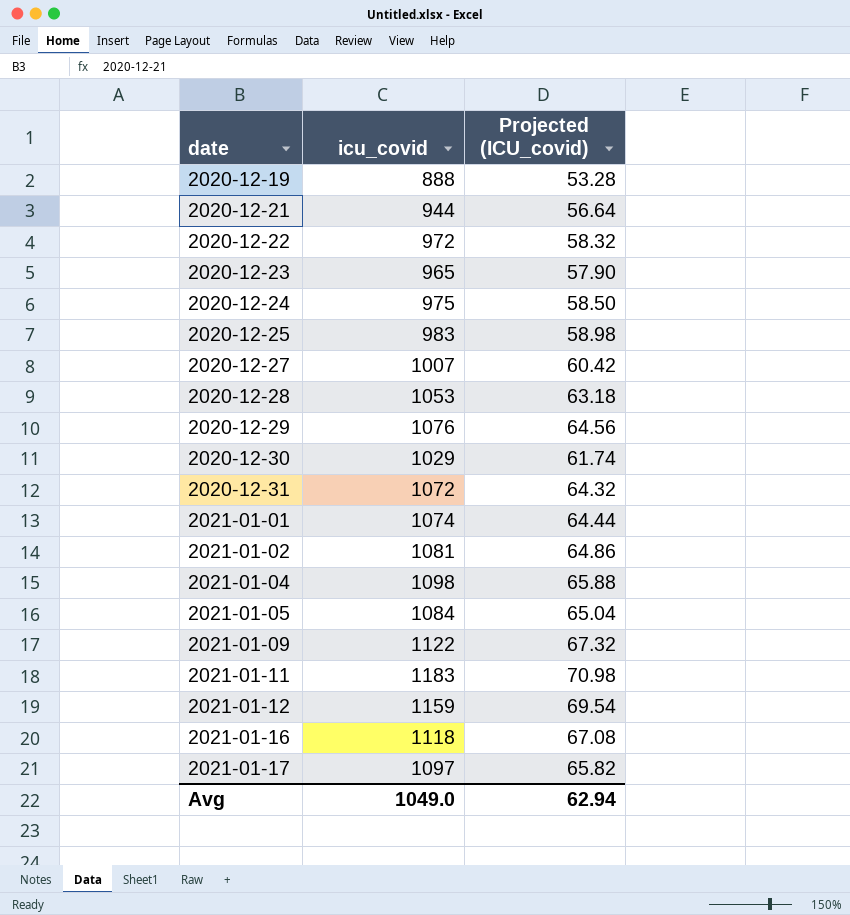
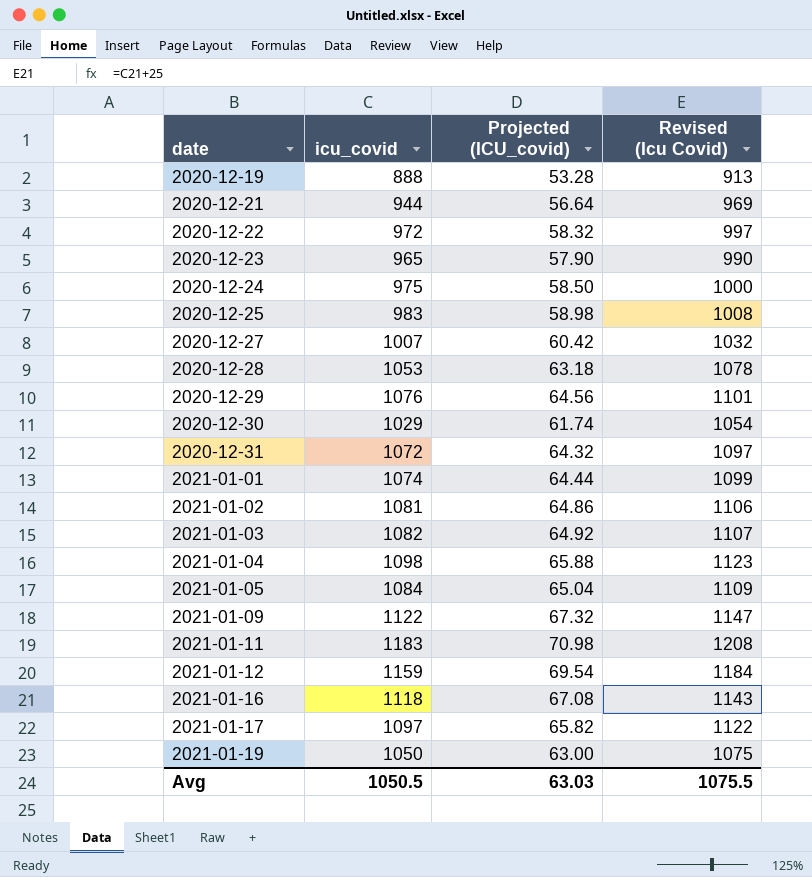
column Revised (Icu Covid) | formula: none -> [icu_covid] + 25
row 2021-01-03: none -> 1082 | 64.92 | 1107
row 2021-01-19: none -> 1050 | 63.00 | 1075
Avg | icu_covid: 1049.0 -> 1050.5
Avg | Projected (ICU_covid): 62.94 -> 63.03

